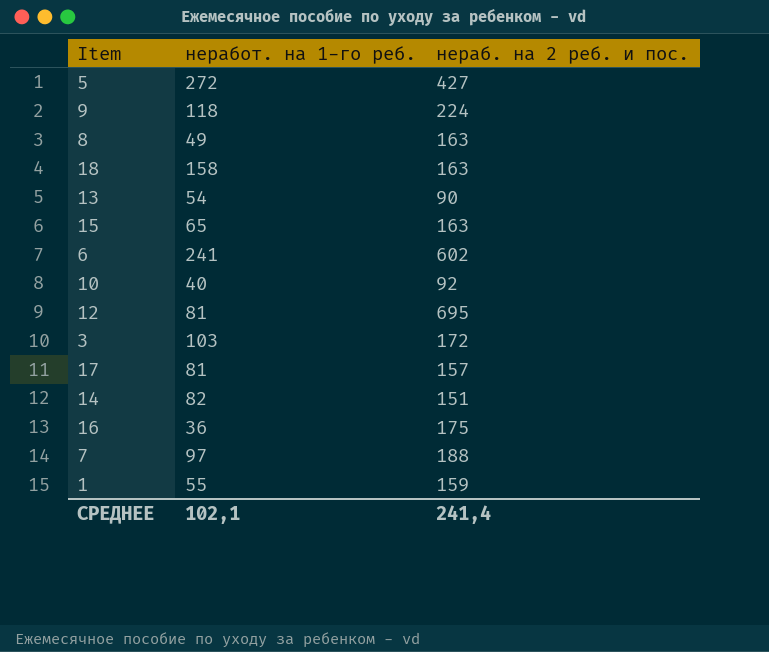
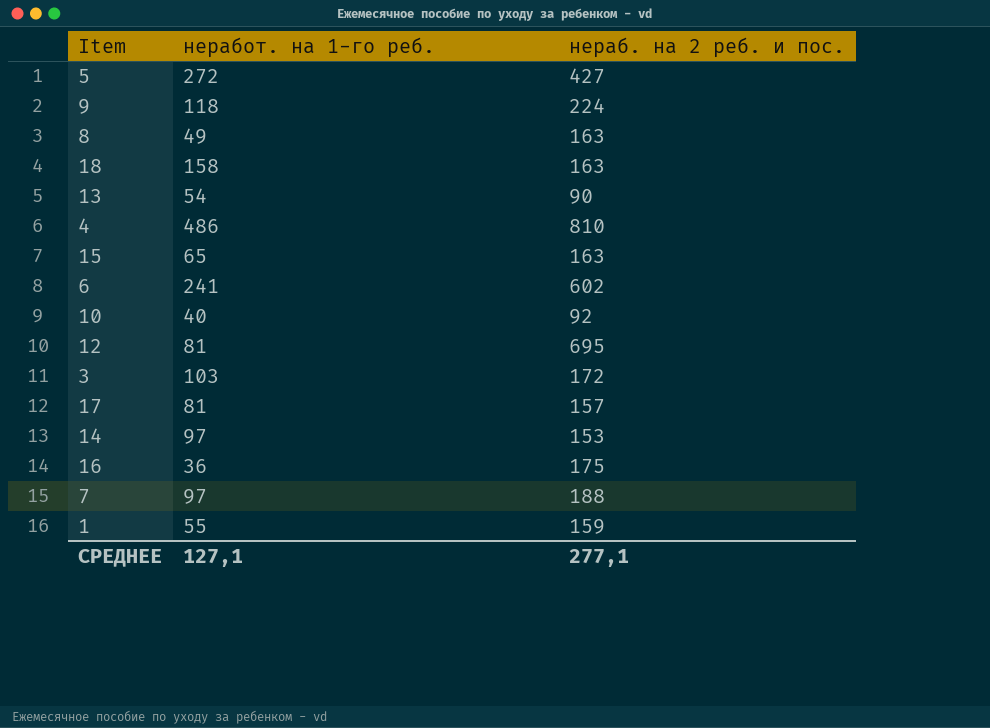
row 4: none -> 486 | 810
14 | неработ. на 1-го реб.: 82 -> 97
14 | нераб. на 2 реб. и пос.: 151 -> 153
СРЕДНЕЕ | неработ. на 1-го реб.: 102,1 -> 127,1
СРЕДНЕЕ | нераб. на 2 реб. и пос.: 241,4 -> 277,1

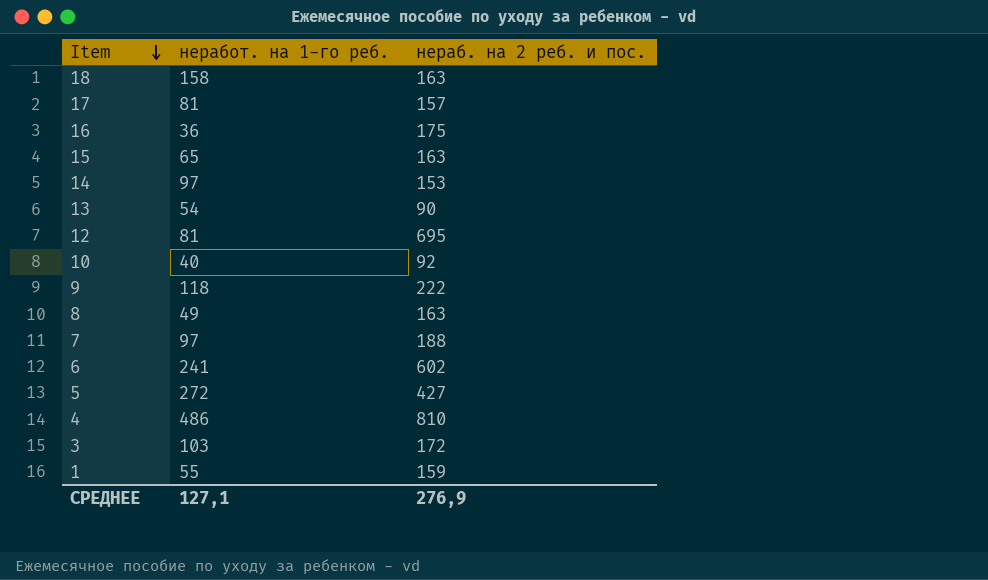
row order: none -> Item descending
9 | нераб. на 2 реб. и пос.: 224 -> 222
СРЕДНЕЕ | нераб. на 2 реб. и пос.: 277,1 -> 276,9

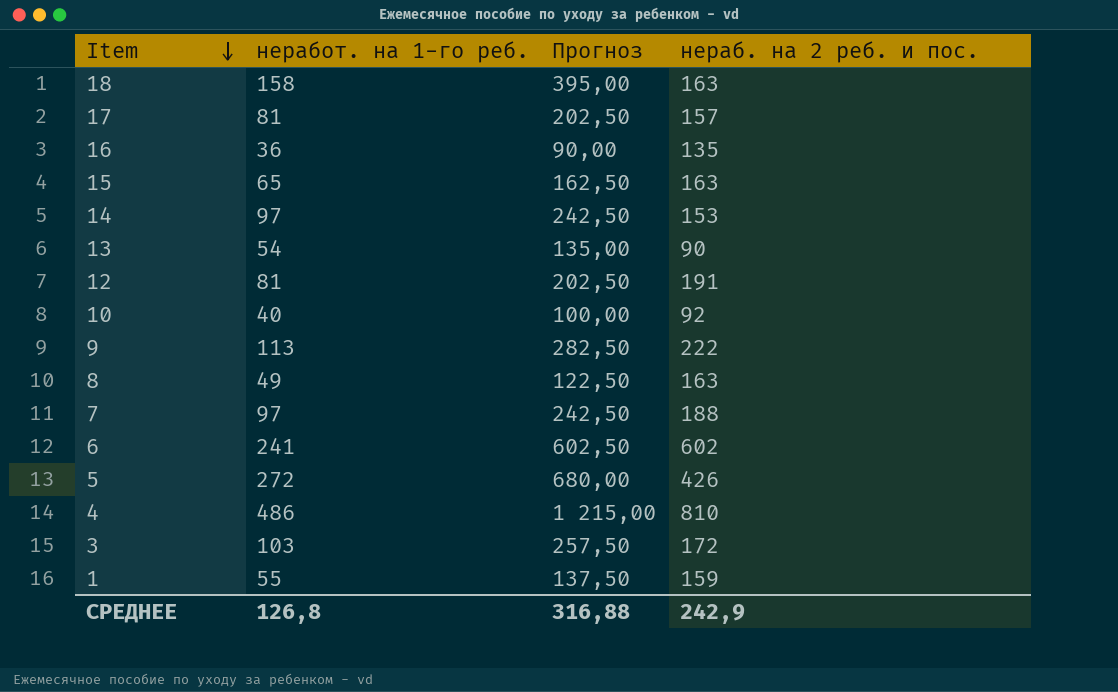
column Прогноз | formula: none -> [неработ. на 1-го реб.] * 2,5
16 | нераб. на 2 реб. и пос.: 175 -> 135
12 | нераб. на 2 реб. и пос.: 695 -> 191
9 | неработ. на 1-го реб.: 118 -> 113
5 | нераб. на 2 реб. и пос.: 427 -> 426
СРЕДНЕЕ | неработ. на 1-го реб.: 127,1 -> 126,8
СРЕДНЕЕ | нераб. на 2 реб. и пос.: 276,9 -> 242,9

